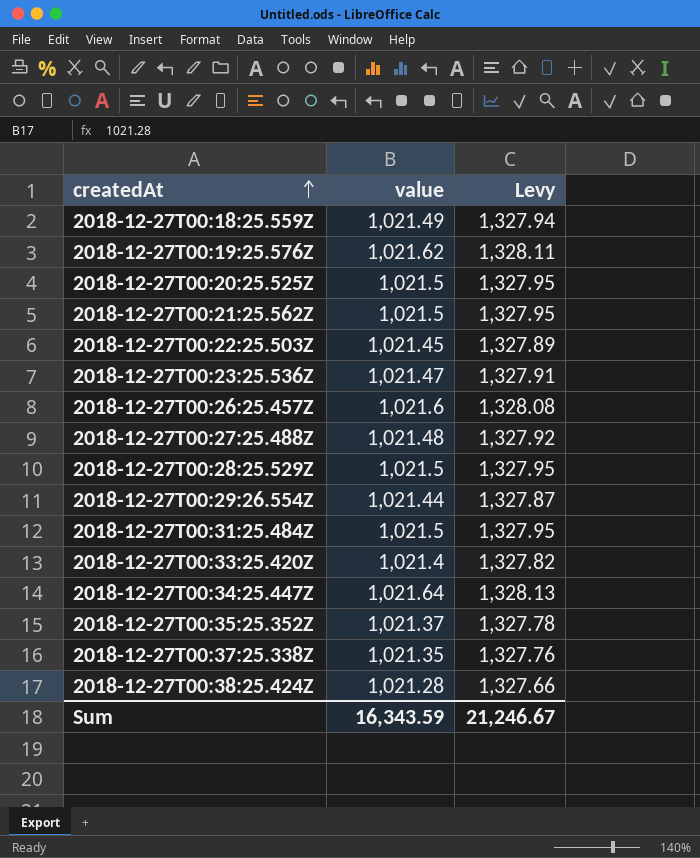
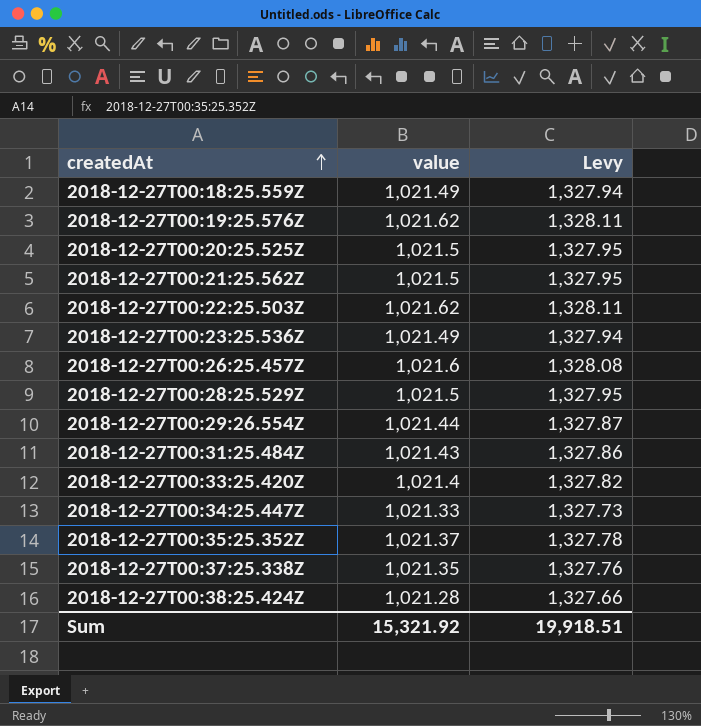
row 2018-12-27T00:27:25.488Z: 1,021.48 | 1,327.92 -> none
2018-12-27T00:22:25.503Z | value: 1,021.45 -> 1,021.62
2018-12-27T00:22:25.503Z | Levy: 1,327.89 -> 1,328.11
2018-12-27T00:23:25.536Z | value: 1,021.47 -> 1,021.49
2018-12-27T00:23:25.536Z | Levy: 1,327.91 -> 1,327.94
2018-12-27T00:31:25.484Z | value: 1,021.5 -> 1,021.43
2018-12-27T00:31:25.484Z | Levy: 1,327.95 -> 1,327.86
2018-12-27T00:34:25.447Z | value: 1,021.64 -> 1,021.33
2018-12-27T00:34:25.447Z | Levy: 1,328.13 -> 1,327.73
Sum | value: 16,343.59 -> 15,321.92
Sum | Levy: 21,246.67 -> 19,918.51

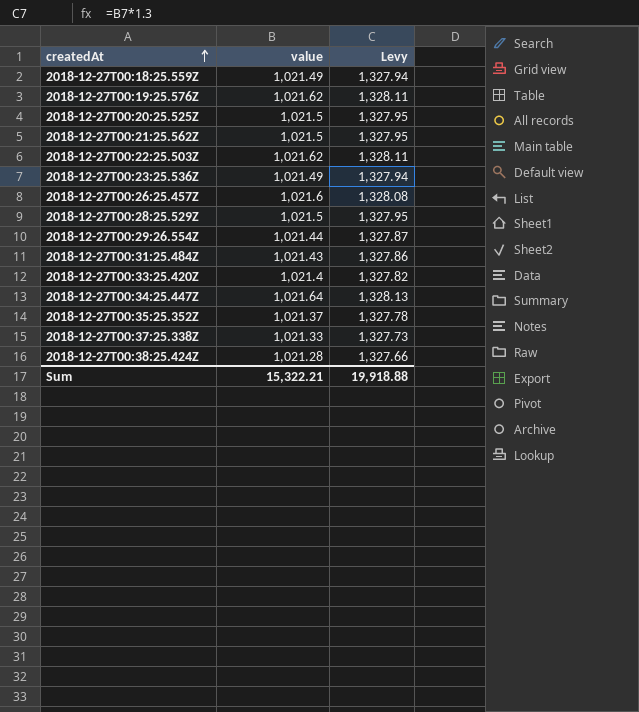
2018-12-27T00:34:25.447Z | value: 1,021.33 -> 1,021.64
2018-12-27T00:34:25.447Z | Levy: 1,327.73 -> 1,328.13
2018-12-27T00:37:25.338Z | value: 1,021.35 -> 1,021.33
2018-12-27T00:37:25.338Z | Levy: 1,327.76 -> 1,327.73
Sum | value: 15,321.92 -> 15,322.21
Sum | Levy: 19,918.51 -> 19,918.88

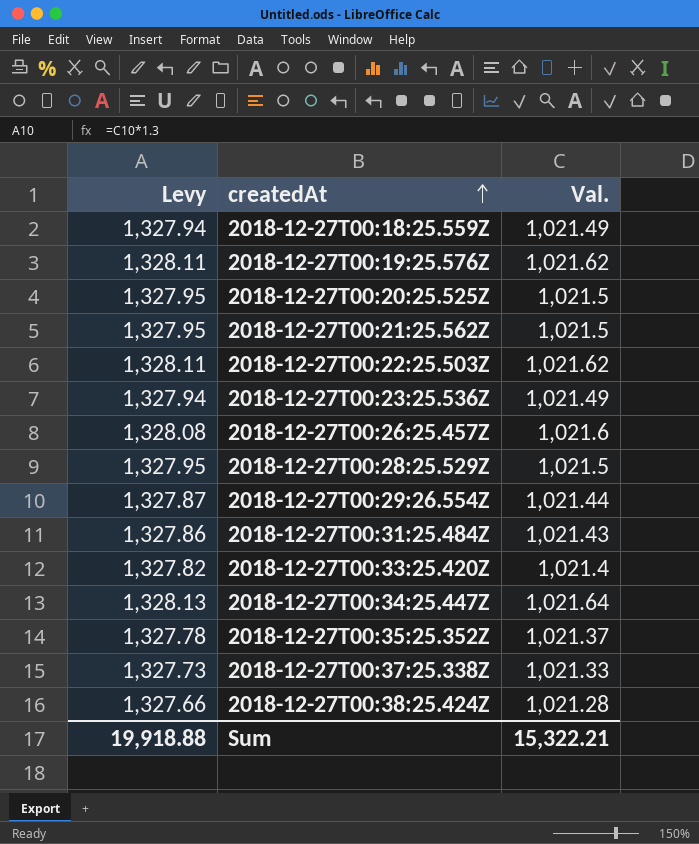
column Levy | position: 3 -> 1
column name: value -> Val.

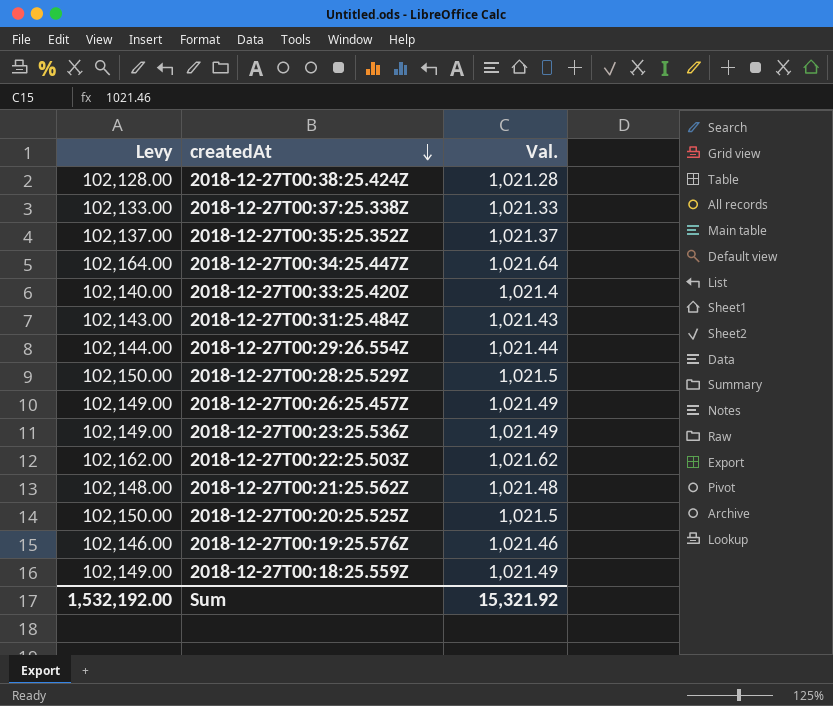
row order: createdAt ascending -> createdAt descending
column Levy | formula: [Val.] * 1.3 -> [Val.] * 100
2018-12-27T00:26:25.457Z | Val.: 1,021.6 -> 1,021.49
2018-12-27T00:21:25.562Z | Val.: 1,021.5 -> 1,021.48
2018-12-27T00:19:25.576Z | Val.: 1,021.62 -> 1,021.46
Sum | Levy: 19,918.88 -> 1,532,192.00
Sum | Val.: 15,322.21 -> 15,321.92

